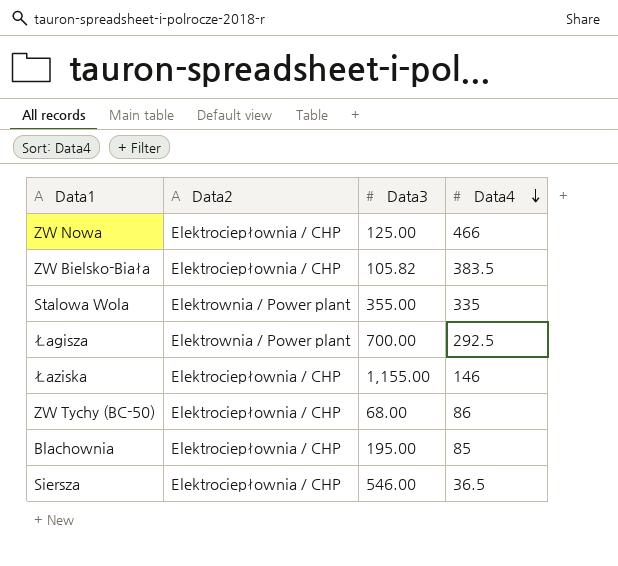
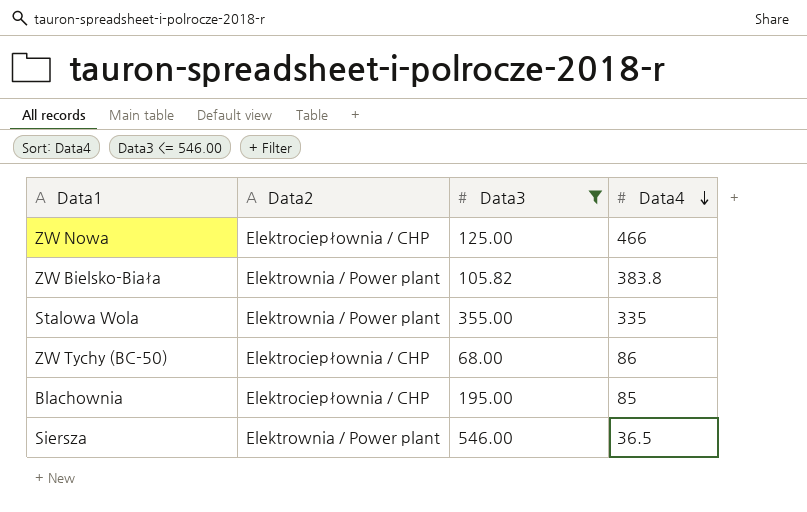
filter: none -> Data3 <= 546.00
ZW Bielsko-Biała | Data2: Elektrociepłownia / CHP -> Elektrownia / Power plant
ZW Bielsko-Biała | Data4: 383.5 -> 383.8
Siersza | Data2: Elektrociepłownia / CHP -> Elektrownia / Power plant

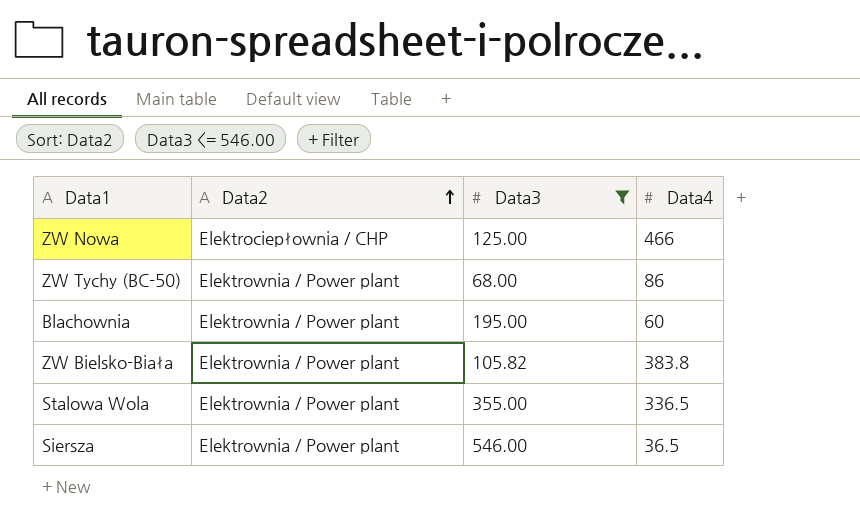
row order: Data4 descending -> Data2 ascending
ZW Tychy (BC-50) | Data2: Elektrociepłownia / CHP -> Elektrownia / Power plant
Blachownia | Data2: Elektrociepłownia / CHP -> Elektrownia / Power plant
Blachownia | Data4: 85 -> 60
Stalowa Wola | Data4: 335 -> 336.5

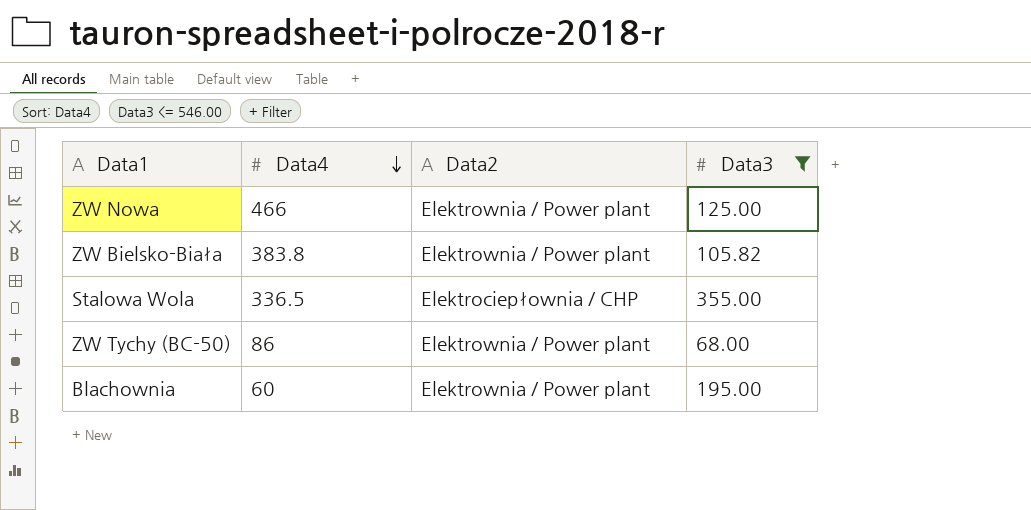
row order: Data2 ascending -> Data4 descending
column Data4 | position: 4 -> 2
row Siersza: Elektrownia / Power plant | 546.00 | 36.5 -> none
ZW Nowa | Data2: Elektrociepłownia / CHP -> Elektrownia / Power plant
Stalowa Wola | Data2: Elektrownia / Power plant -> Elektrociepłownia / CHP

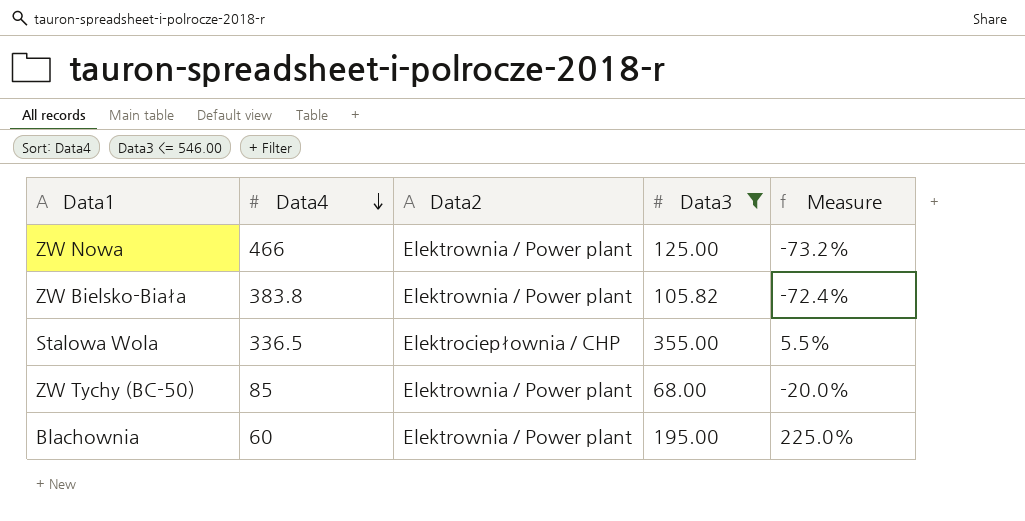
column Measure | formula: none -> ([Data3] - [Data4]) / [Data4]
ZW Tychy (BC-50) | Data4: 86 -> 85

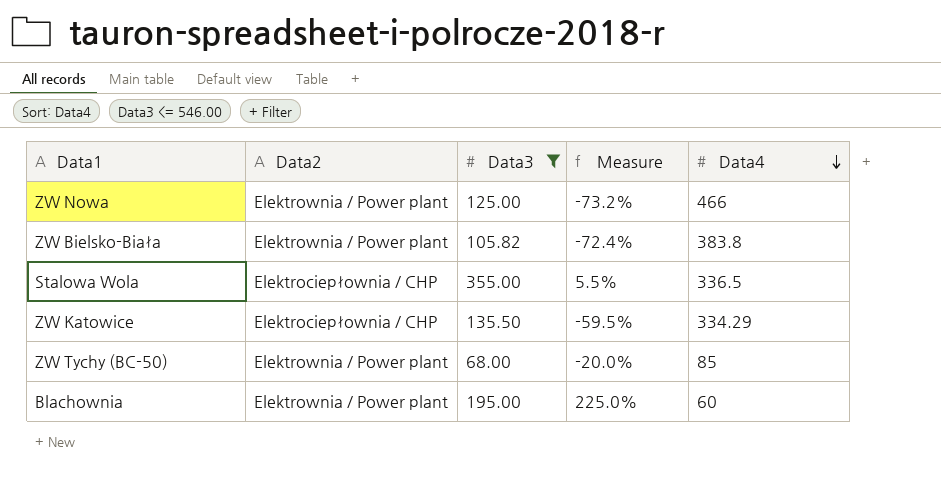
column Data4 | position: 2 -> 5
row ZW Katowice: none -> Elektrociepłownia / CHP | 135.50 | -59.5% | 334.29

